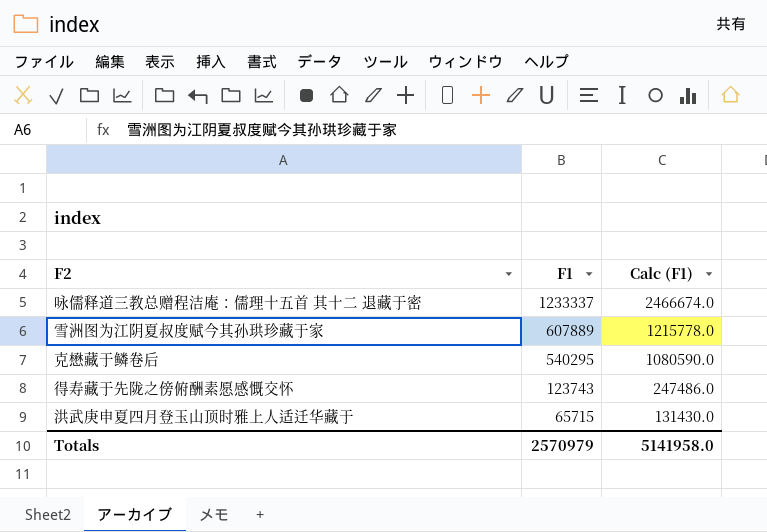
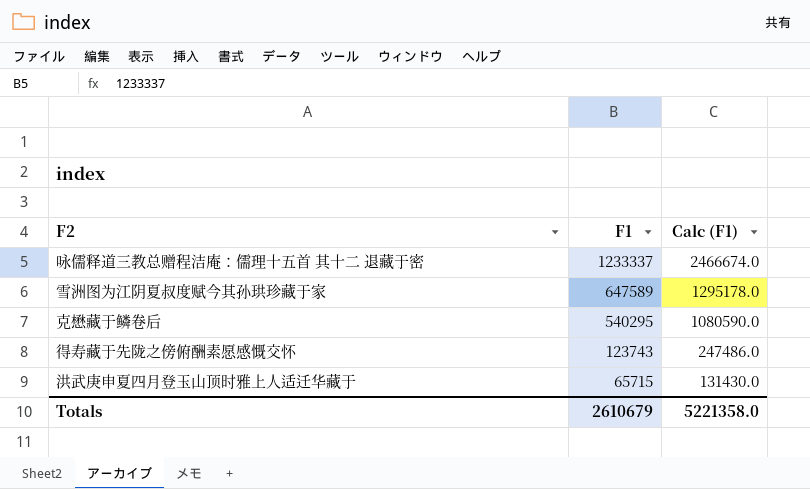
雪洲图为江阴夏叔度赋今其孙珙珍藏于家 | F1: 607889 -> 647589
雪洲图为江阴夏叔度赋今其孙珙珍藏于家 | Calc (F1): 1215778.0 -> 1295178.0
Totals | F1: 2570979 -> 2610679
Totals | Calc (F1): 5141958.0 -> 5221358.0

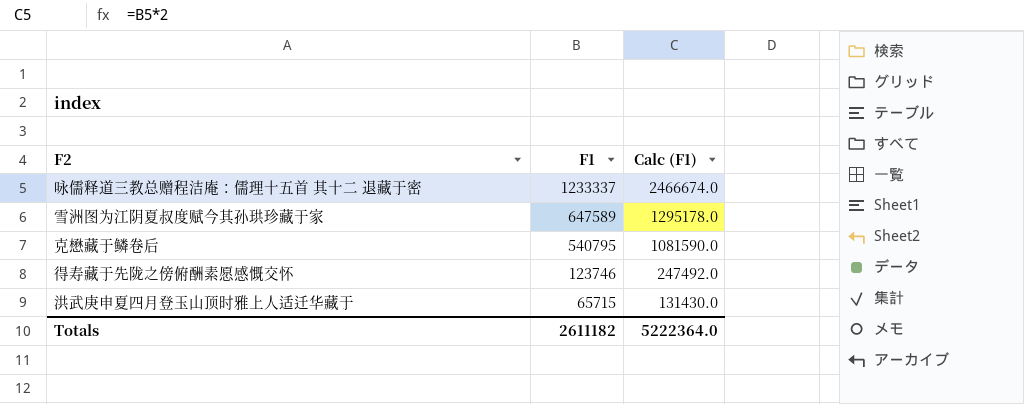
克懋藏于鳞卷后 | F1: 540295 -> 540795
克懋藏于鳞卷后 | Calc (F1): 1080590.0 -> 1081590.0
得寿藏于先陇之傍俯酬素愿感慨交怀 | F1: 123743 -> 123746
得寿藏于先陇之傍俯酬素愿感慨交怀 | Calc (F1): 247486.0 -> 247492.0
Totals | F1: 2610679 -> 2611182
Totals | Calc (F1): 5221358.0 -> 5222364.0

